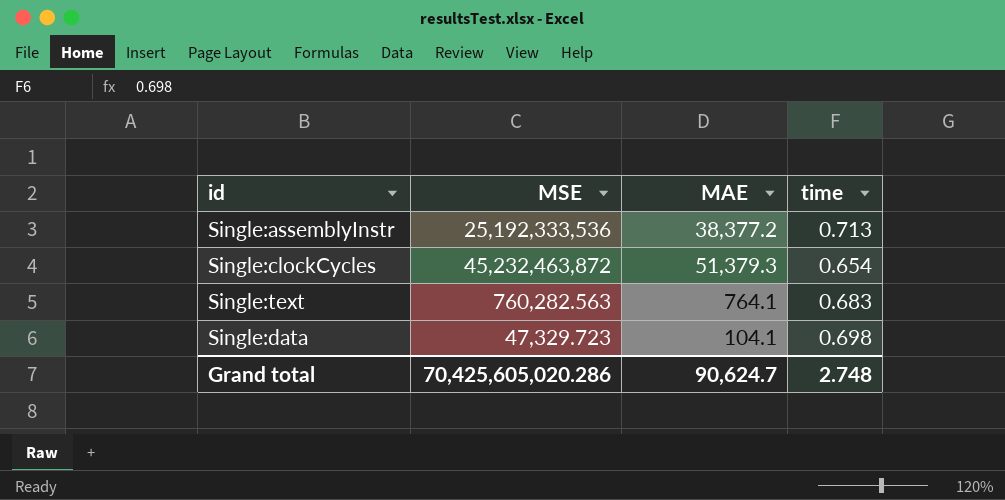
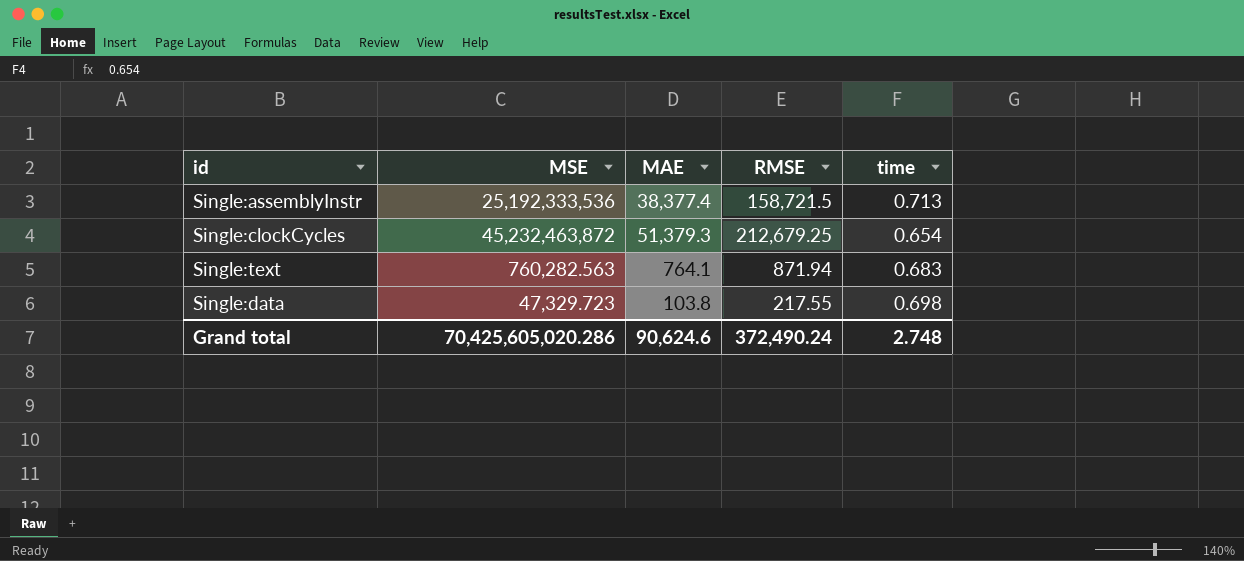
column RMSE | position: none -> 4
Single:assemblyInstr | MAE: 38,377.2 -> 38,377.4
Single:data | MAE: 104.1 -> 103.8
Grand total | MAE: 90,624.7 -> 90,624.6

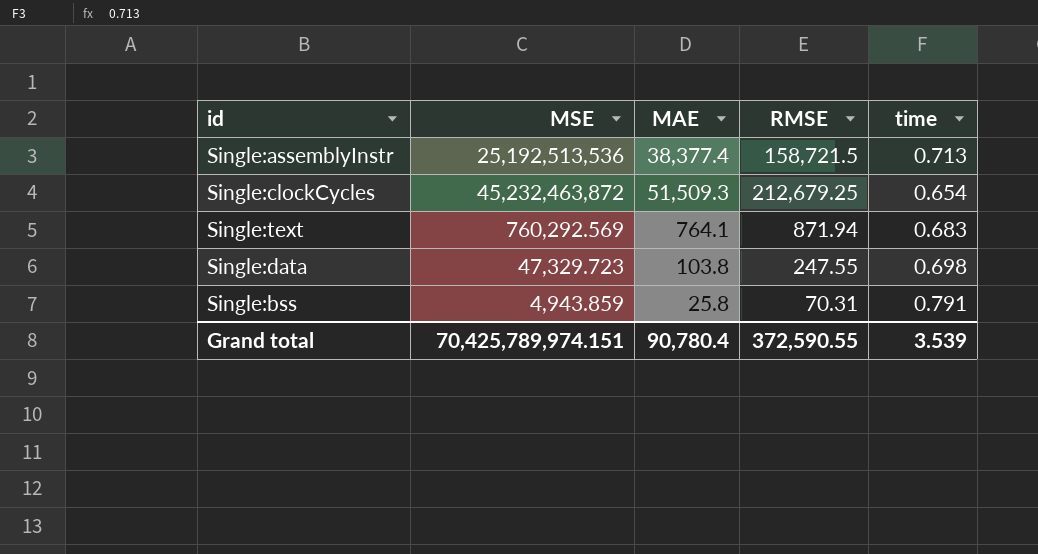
Single:assemblyInstr | MSE: 25,192,333,536 -> 25,192,513,536
Single:clockCycles | MAE: 51,379.3 -> 51,509.3
Single:text | MSE: 760,282.563 -> 760,292.569
Single:data | RMSE: 217.55 -> 247.55
row Single:bss: none -> 4,943.859 | 25.8 | 70.31 | 0.791
Grand total | MSE: 70,425,605,020.286 -> 70,425,789,974.151
Grand total | MAE: 90,624.6 -> 90,780.4
Grand total | RMSE: 372,490.24 -> 372,590.55
Grand total | time: 2.748 -> 3.539

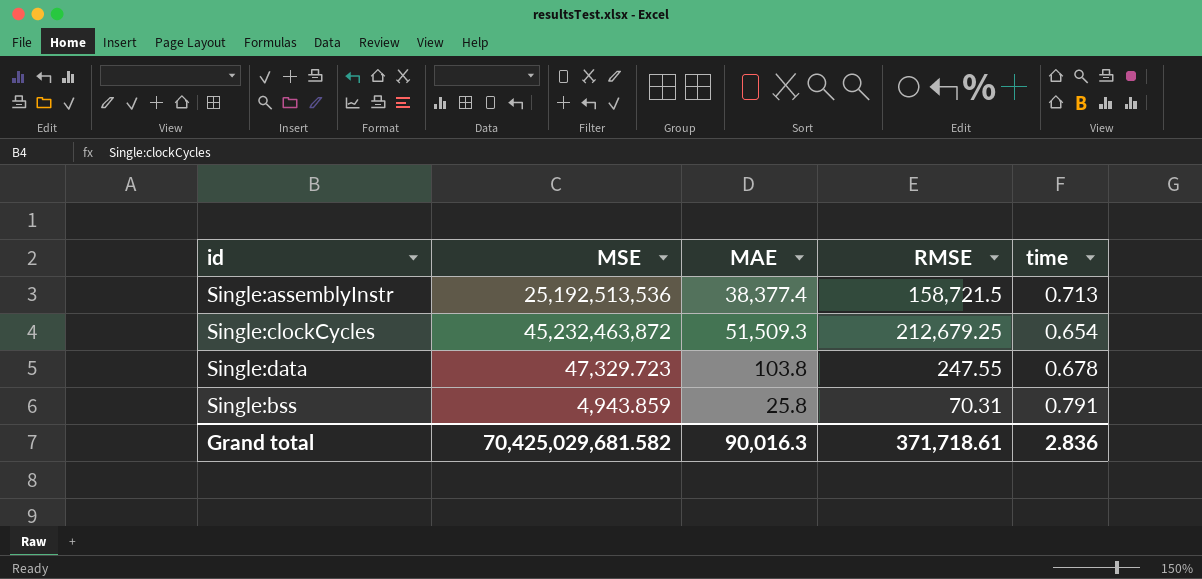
row Single:text: 760,292.569 | 764.1 | 871.94 | 0.683 -> none
Single:data | time: 0.698 -> 0.678
Grand total | MSE: 70,425,789,974.151 -> 70,425,029,681.582
Grand total | MAE: 90,780.4 -> 90,016.3
Grand total | RMSE: 372,590.55 -> 371,718.61
Grand total | time: 3.539 -> 2.836

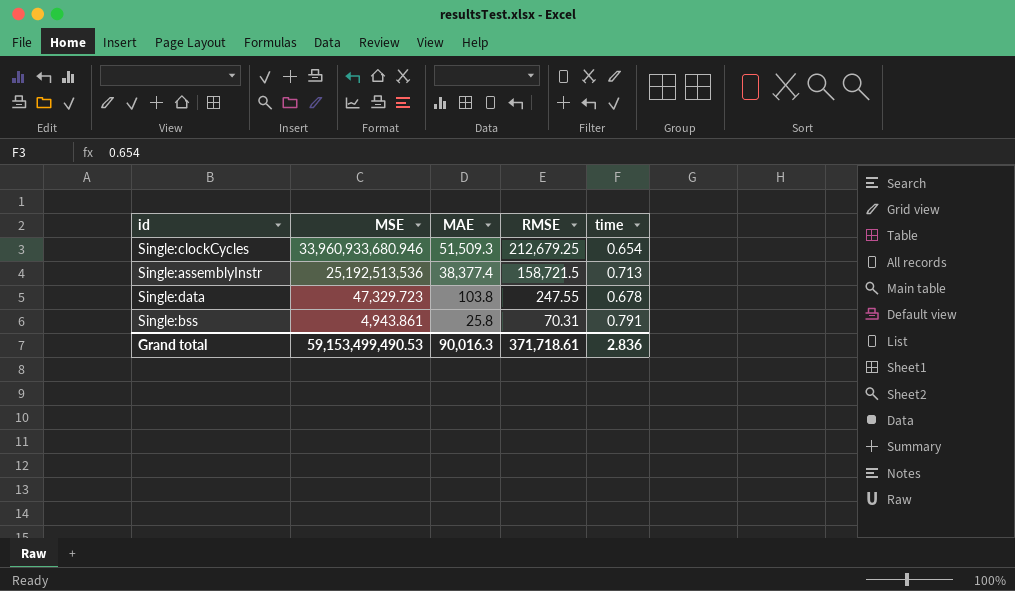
row order: none -> MSE descending
Single:clockCycles | MSE: 45,232,463,872 -> 33,960,933,680.946
Single:bss | MSE: 4,943.859 -> 4,943.861
Grand total | MSE: 70,425,029,681.582 -> 59,153,499,490.53

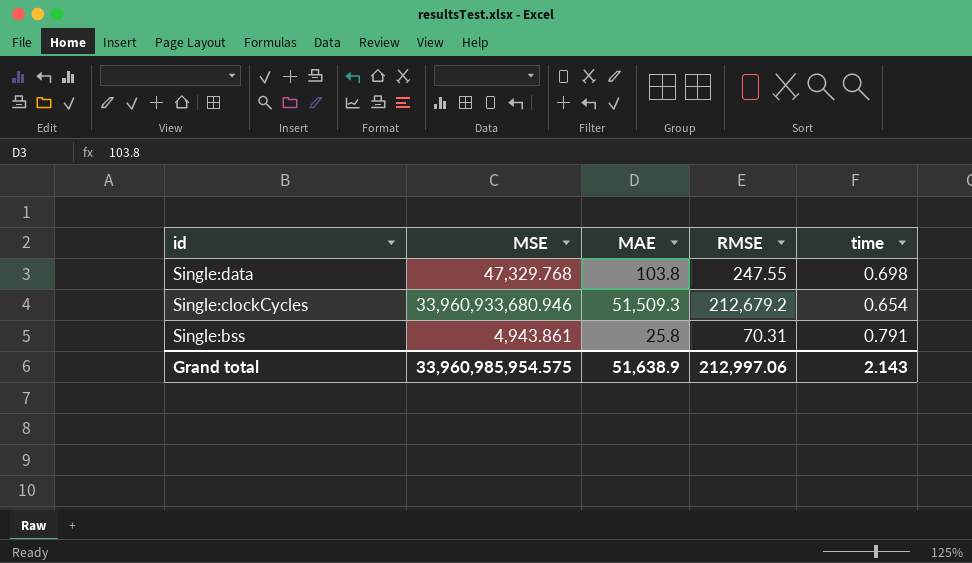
row order: MSE descending -> id descending
row Single:assemblyInstr: 25,192,513,536 | 38,377.4 | 158,721.5 | 0.713 -> none
Single:data | MSE: 47,329.723 -> 47,329.768
Single:data | time: 0.678 -> 0.698
Single:clockCycles | RMSE: 212,679.25 -> 212,679.2
Grand total | MSE: 59,153,499,490.53 -> 33,960,985,954.575
Grand total | MAE: 90,016.3 -> 51,638.9
Grand total | RMSE: 371,718.61 -> 212,997.06
Grand total | time: 2.836 -> 2.143

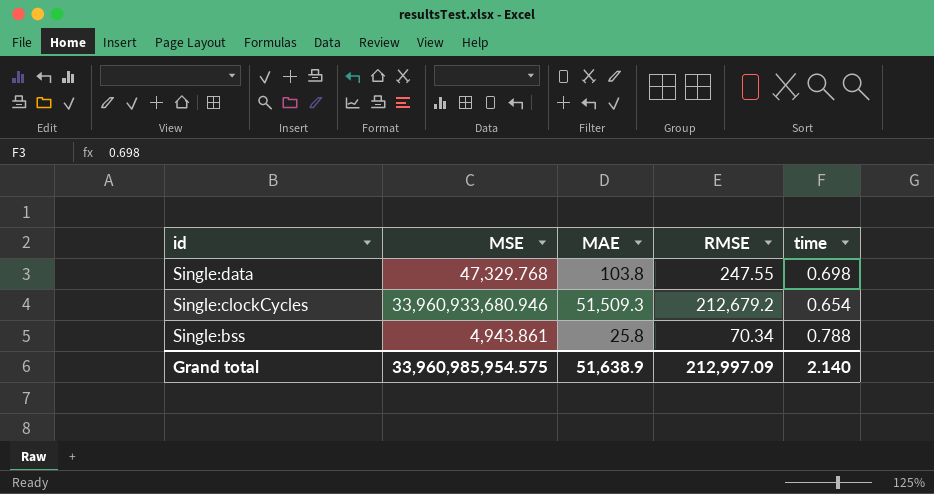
Single:bss | RMSE: 70.31 -> 70.34
Single:bss | time: 0.791 -> 0.788
Grand total | RMSE: 212,997.06 -> 212,997.09
Grand total | time: 2.143 -> 2.140

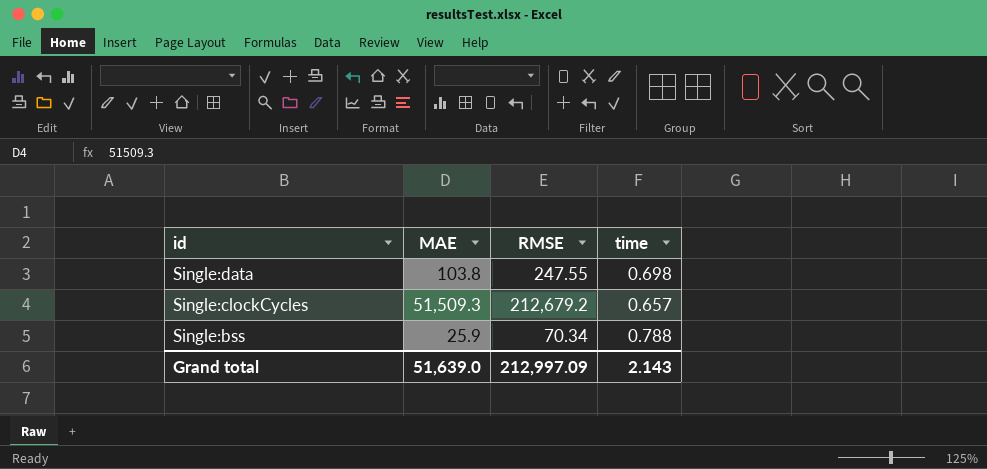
column MSE | position: 2 -> none
Single:clockCycles | time: 0.654 -> 0.657
Single:bss | MAE: 25.8 -> 25.9
Grand total | MAE: 51,638.9 -> 51,639.0
Grand total | time: 2.140 -> 2.143

